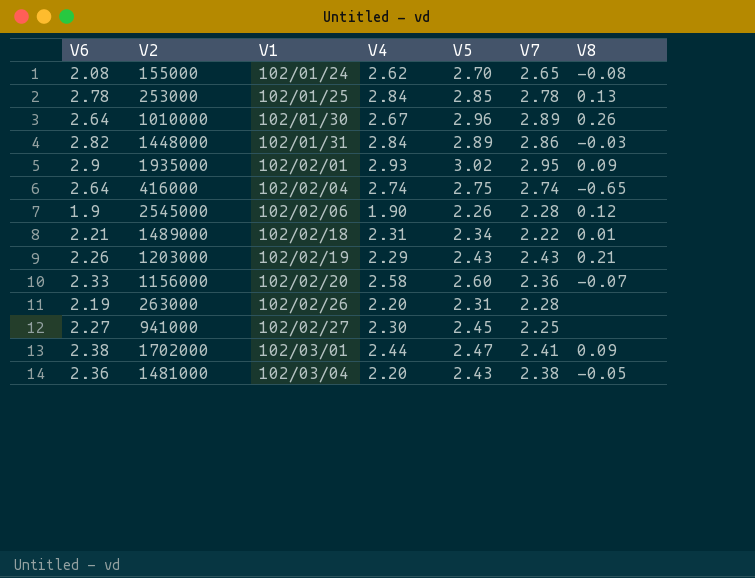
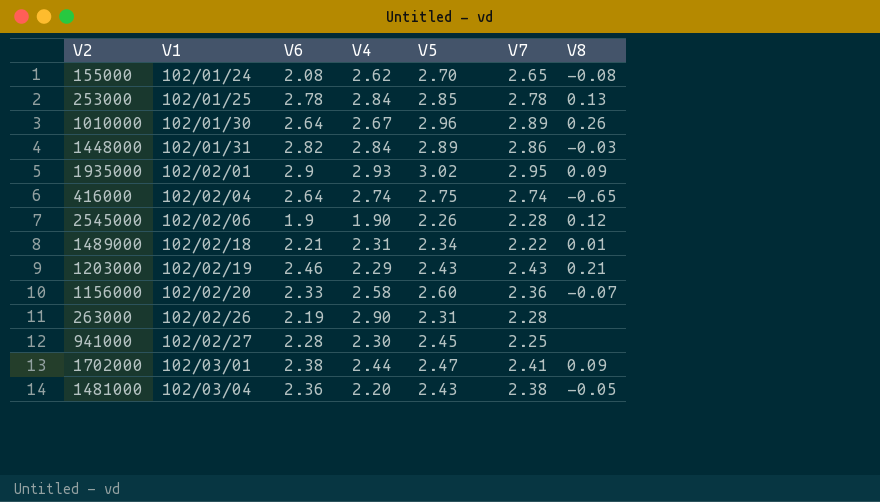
column V6 | position: 1 -> 3
1203000 | V6: 2.26 -> 2.46
263000 | V4: 2.20 -> 2.90
941000 | V6: 2.27 -> 2.28

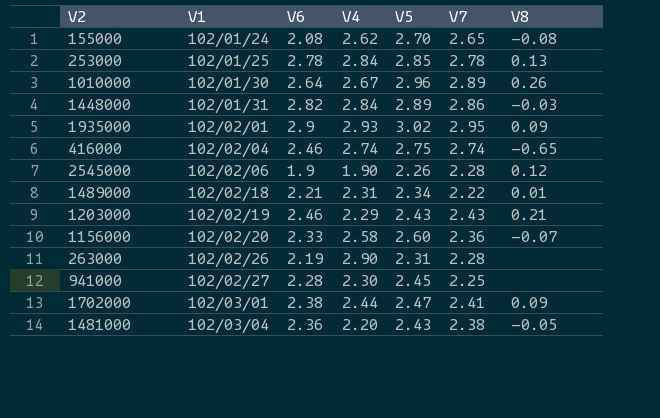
416000 | V6: 2.64 -> 2.46

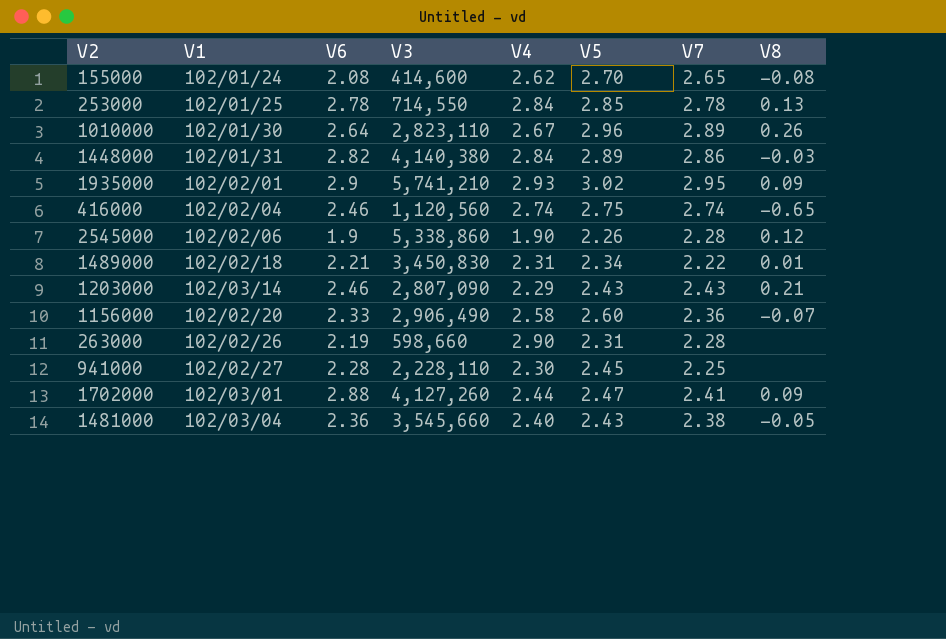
column V3 | position: none -> 4
1203000 | V1: 102/02/19 -> 102/03/14
1702000 | V6: 2.38 -> 2.88
1481000 | V4: 2.20 -> 2.40

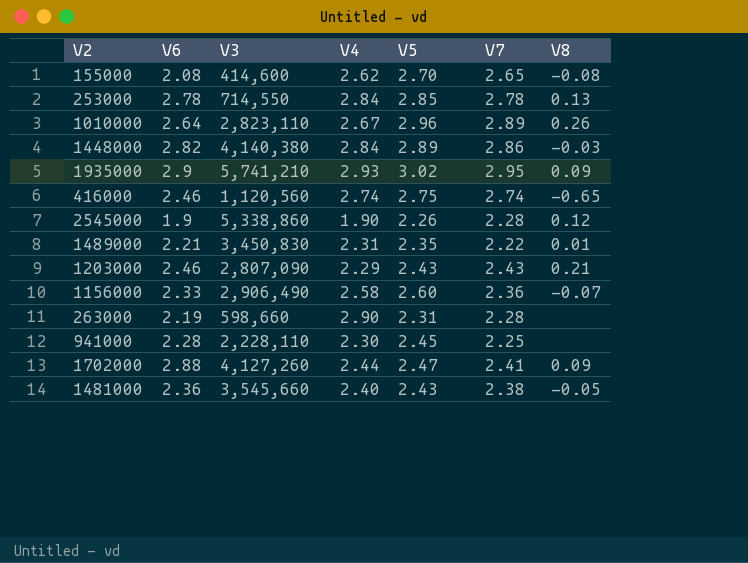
column V1 | position: 2 -> none
1489000 | V5: 2.34 -> 2.35

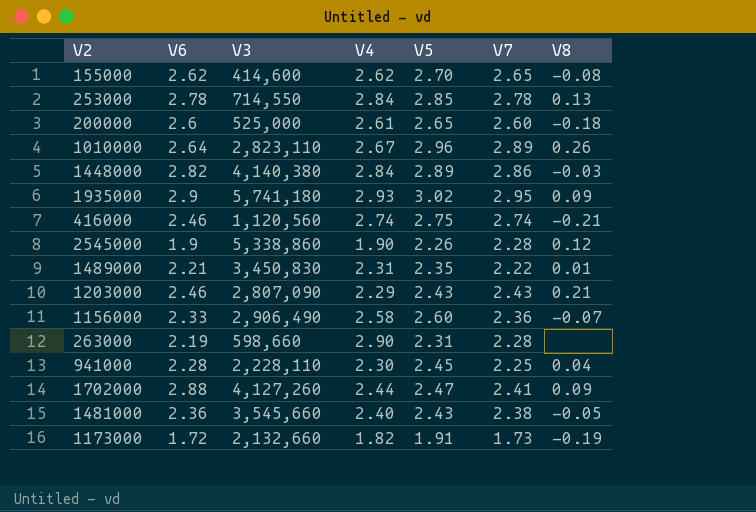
155000 | V6: 2.08 -> 2.62
row 200000: none -> 2.6 | 525,000 | 2.61 | 2.65 | 2.60 | -0.18
1935000 | V3: 5,741,210 -> 5,741,180
416000 | V8: -0.65 -> -0.21
941000 | V8: none -> 0.04
row 1173000: none -> 1.72 | 2,132,660 | 1.82 | 1.91 | 1.73 | -0.19

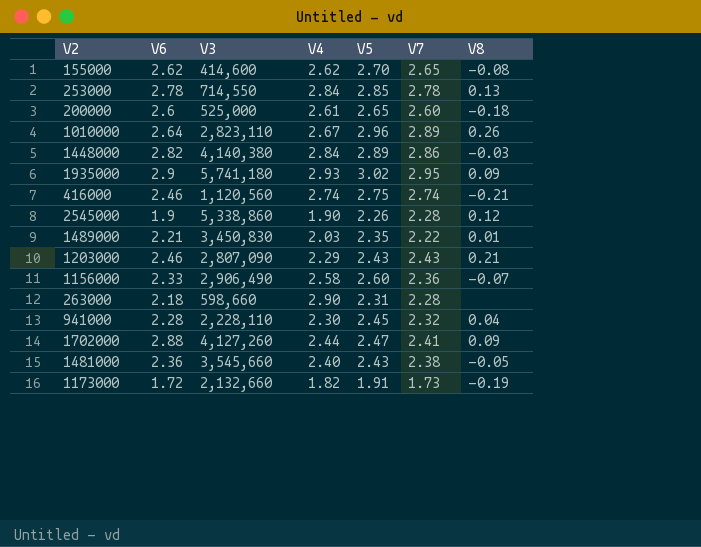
1489000 | V4: 2.31 -> 2.03
263000 | V6: 2.19 -> 2.18
941000 | V7: 2.25 -> 2.32

